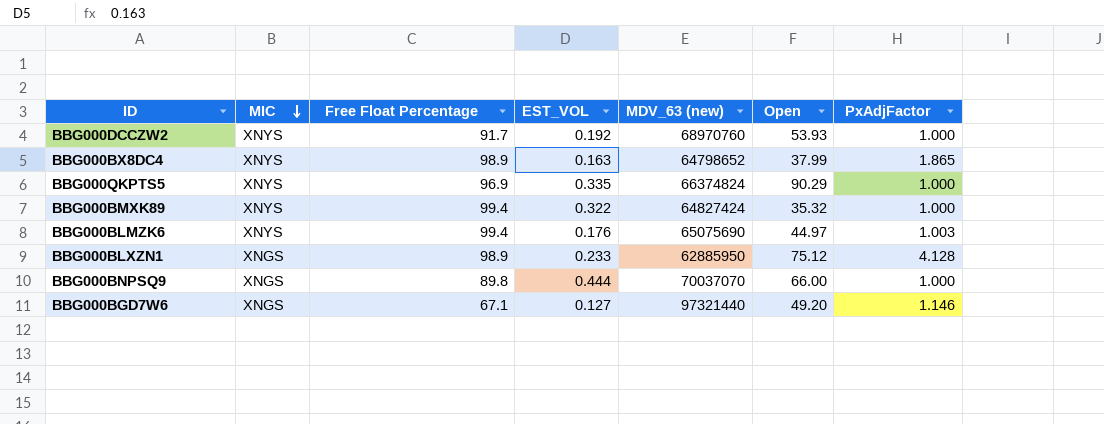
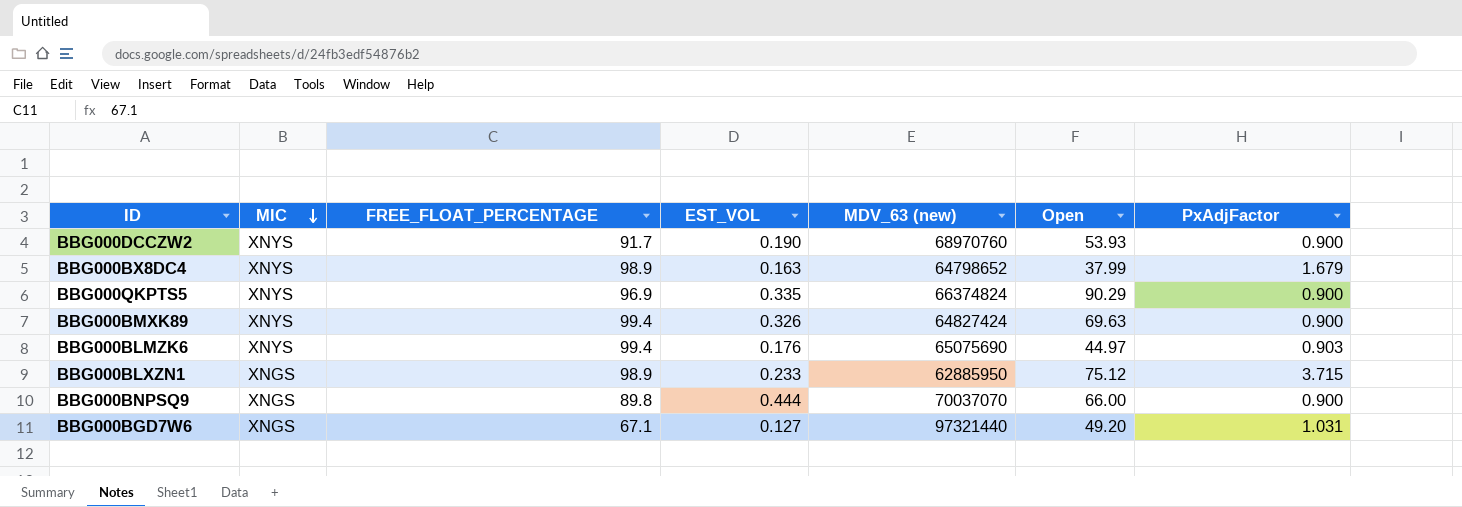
column name: Free Float Percentage -> FREE_FLOAT_PERCENTAGE
BBG000DCCZW2 | EST_VOL: 0.192 -> 0.190
BBG000DCCZW2 | PxAdjFactor: 1.000 -> 0.900
BBG000BX8DC4 | PxAdjFactor: 1.865 -> 1.679
BBG000QKPTS5 | PxAdjFactor: 1.000 -> 0.900
BBG000BMXK89 | EST_VOL: 0.322 -> 0.326
BBG000BMXK89 | Open: 35.32 -> 69.63
BBG000BMXK89 | PxAdjFactor: 1.000 -> 0.900
BBG000BLMZK6 | PxAdjFactor: 1.003 -> 0.903
BBG000BLXZN1 | PxAdjFactor: 4.128 -> 3.715
BBG000BNPSQ9 | PxAdjFactor: 1.000 -> 0.900
BBG000BGD7W6 | PxAdjFactor: 1.146 -> 1.031

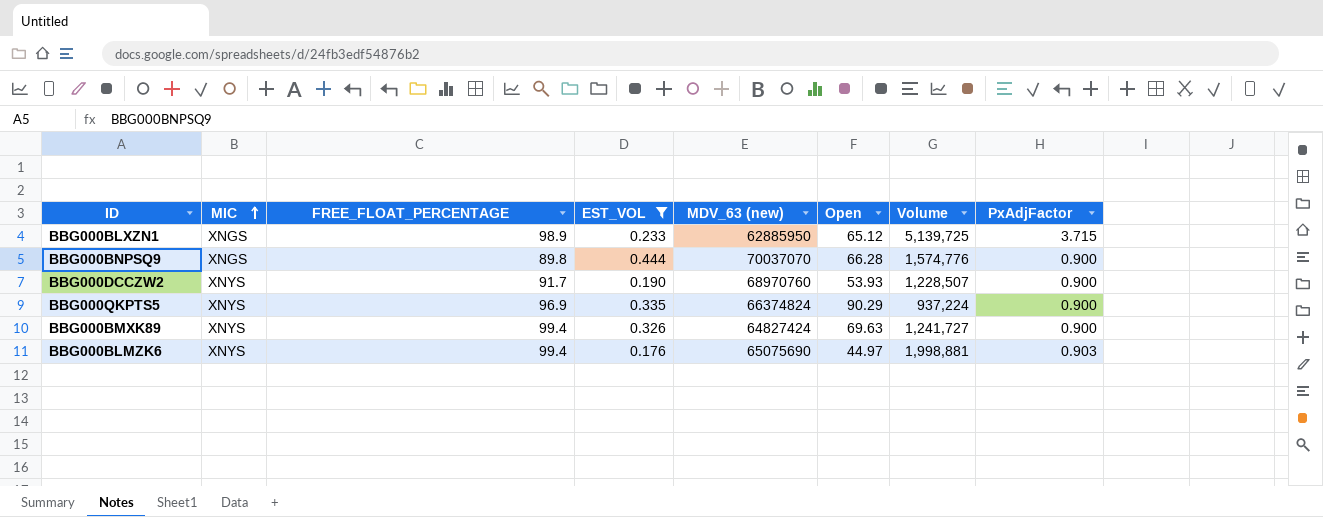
filter: none -> EST_VOL >= 0.176
row order: MIC descending -> MIC ascending
column Volume | position: none -> 7
BBG000BLXZN1 | Open: 75.12 -> 65.12
BBG000BNPSQ9 | Open: 66.00 -> 66.28

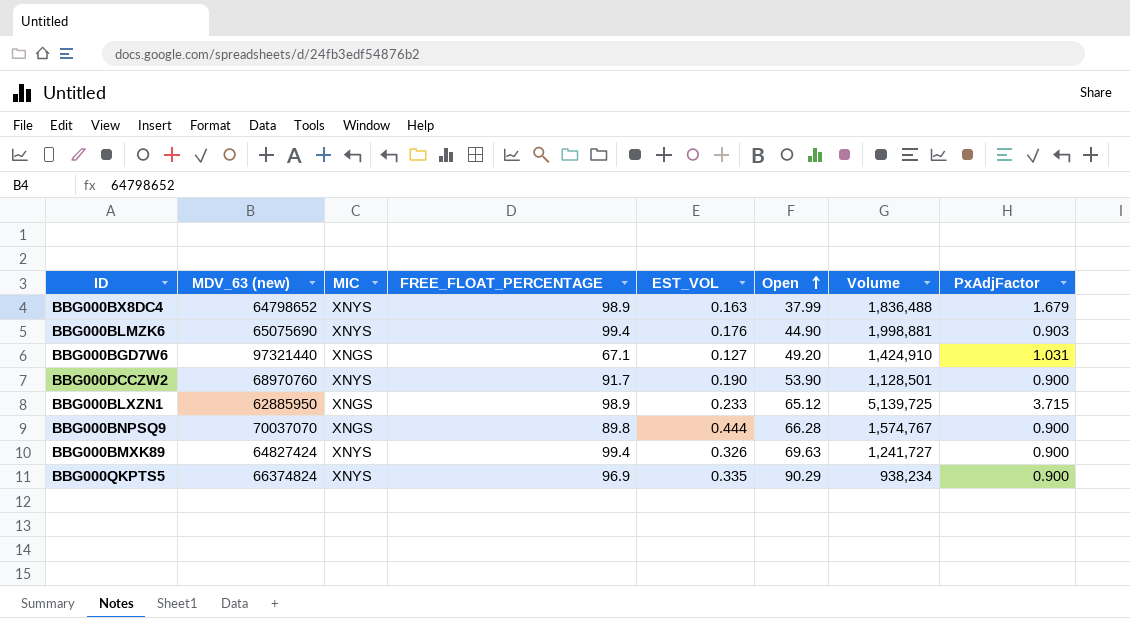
filter: EST_VOL >= 0.176 -> none
row order: MIC ascending -> Open ascending
column MDV_63 (new) | position: 5 -> 2
BBG000BLMZK6 | Open: 44.97 -> 44.90
BBG000DCCZW2 | Open: 53.93 -> 53.90
BBG000DCCZW2 | Volume: 1,228,507 -> 1,128,501
BBG000BNPSQ9 | Volume: 1,574,776 -> 1,574,767
BBG000QKPTS5 | Volume: 937,224 -> 938,234

